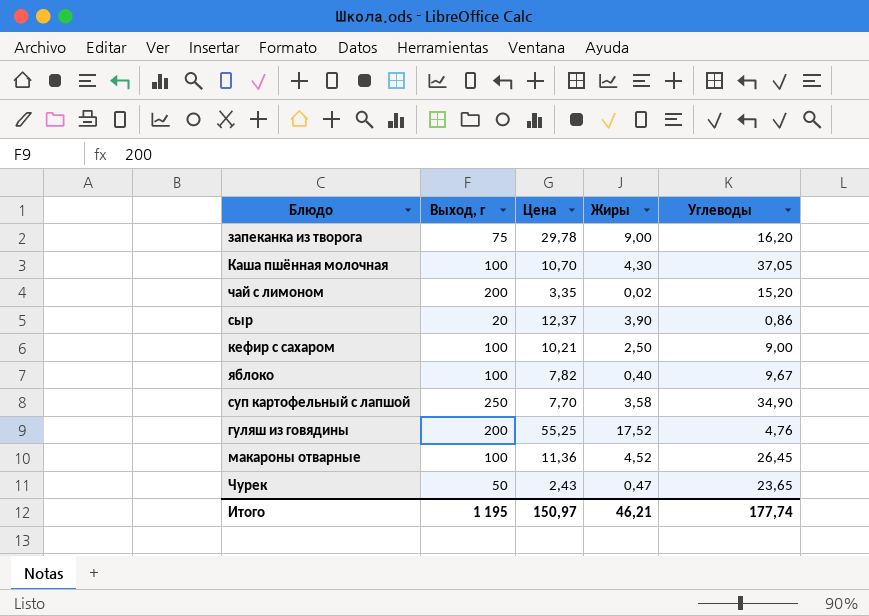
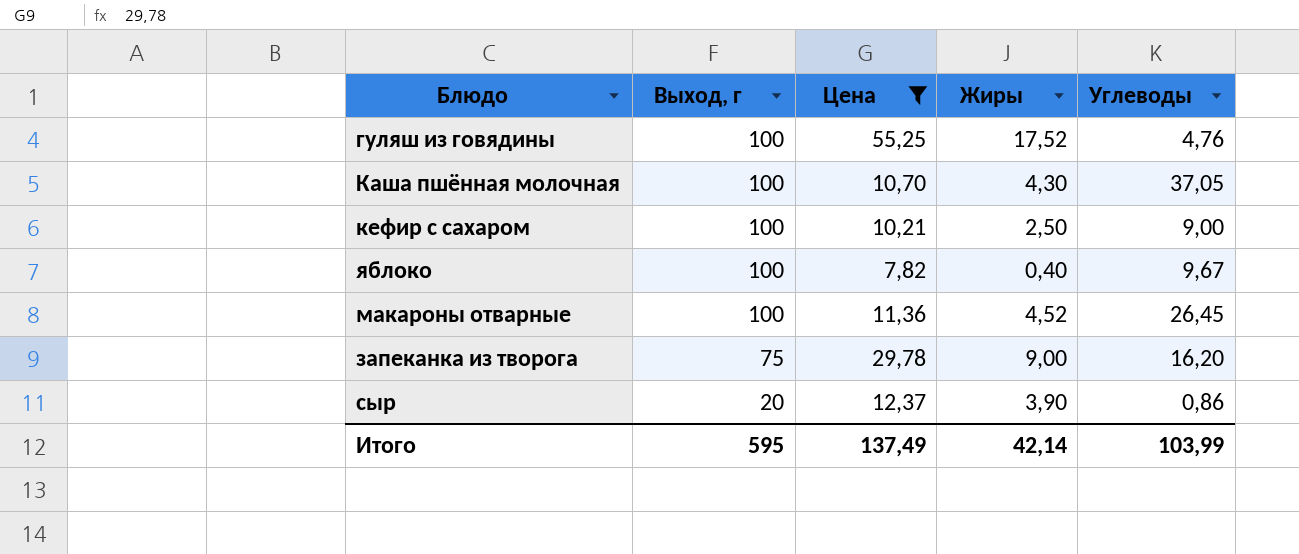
filter: none -> Цена >= 7,82
row order: none -> Выход, г descending
гуляш из говядины | Выход, г: 200 -> 100
Итого | Выход, г: 1 195 -> 595
Итого | Цена: 150,97 -> 137,49
Итого | Жиры: 46,21 -> 42,14
Итого | Углеводы: 177,74 -> 103,99

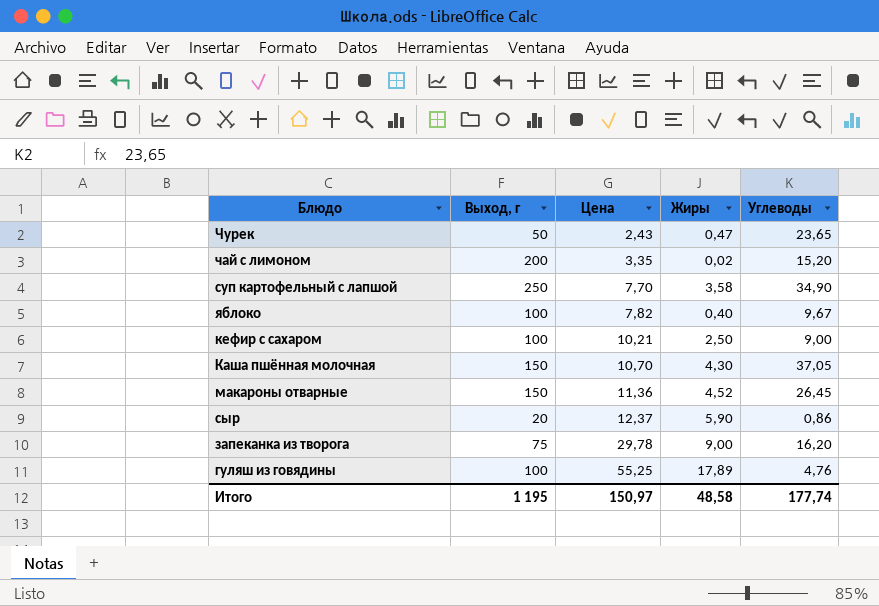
filter: Цена >= 7,82 -> none
row order: Выход, г descending -> Цена ascending
Каша пшённая молочная | Выход, г: 100 -> 150
макароны отварные | Выход, г: 100 -> 150
сыр | Жиры: 3,90 -> 5,90
гуляш из говядины | Жиры: 17,52 -> 17,89
Итого | Выход, г: 595 -> 1 195
Итого | Цена: 137,49 -> 150,97
Итого | Жиры: 42,14 -> 48,58
Итого | Углеводы: 103,99 -> 177,74

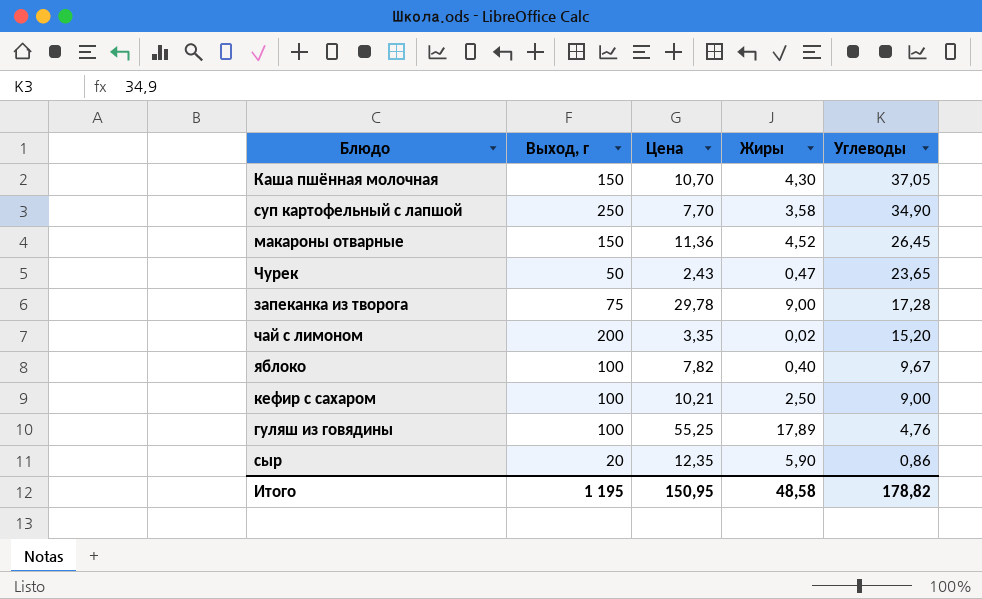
row order: Цена ascending -> Углеводы descending
запеканка из творога | Углеводы: 16,20 -> 17,28
сыр | Цена: 12,37 -> 12,35
Итого | Цена: 150,97 -> 150,95
Итого | Углеводы: 177,74 -> 178,82

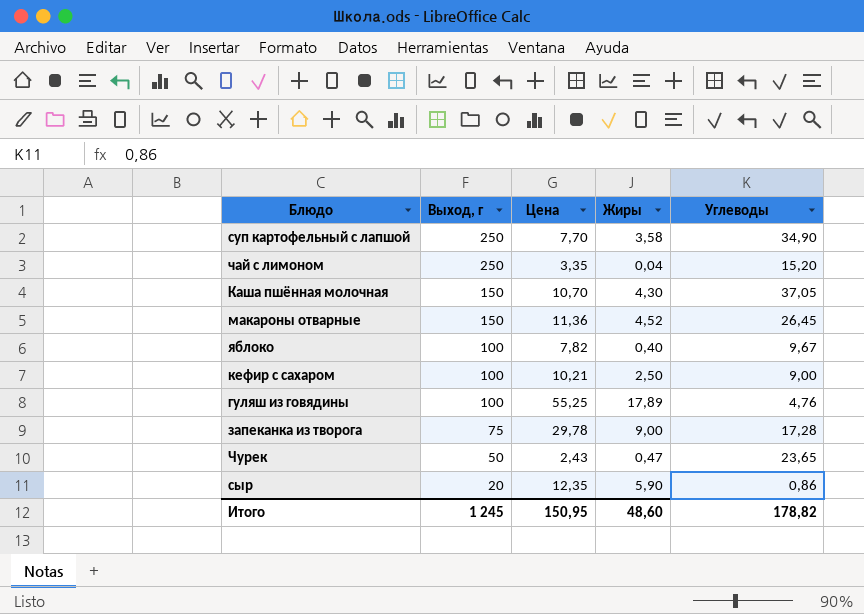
row order: Углеводы descending -> Выход, г descending
чай с лимоном | Выход, г: 200 -> 250
чай с лимоном | Жиры: 0,02 -> 0,04
Итого | Выход, г: 1 195 -> 1 245
Итого | Жиры: 48,58 -> 48,60

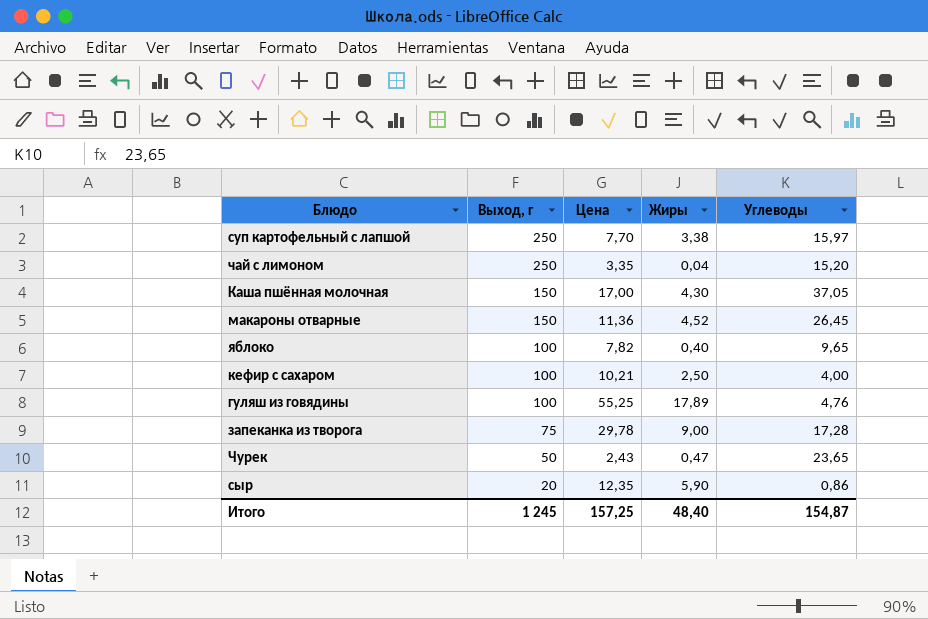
суп картофельный с лапшой | Жиры: 3,58 -> 3,38
суп картофельный с лапшой | Углеводы: 34,90 -> 15,97
Каша пшённая молочная | Цена: 10,70 -> 17,00
яблоко | Углеводы: 9,67 -> 9,65
кефир с сахаром | Углеводы: 9,00 -> 4,00
Итого | Цена: 150,95 -> 157,25
Итого | Жиры: 48,60 -> 48,40
Итого | Углеводы: 178,82 -> 154,87

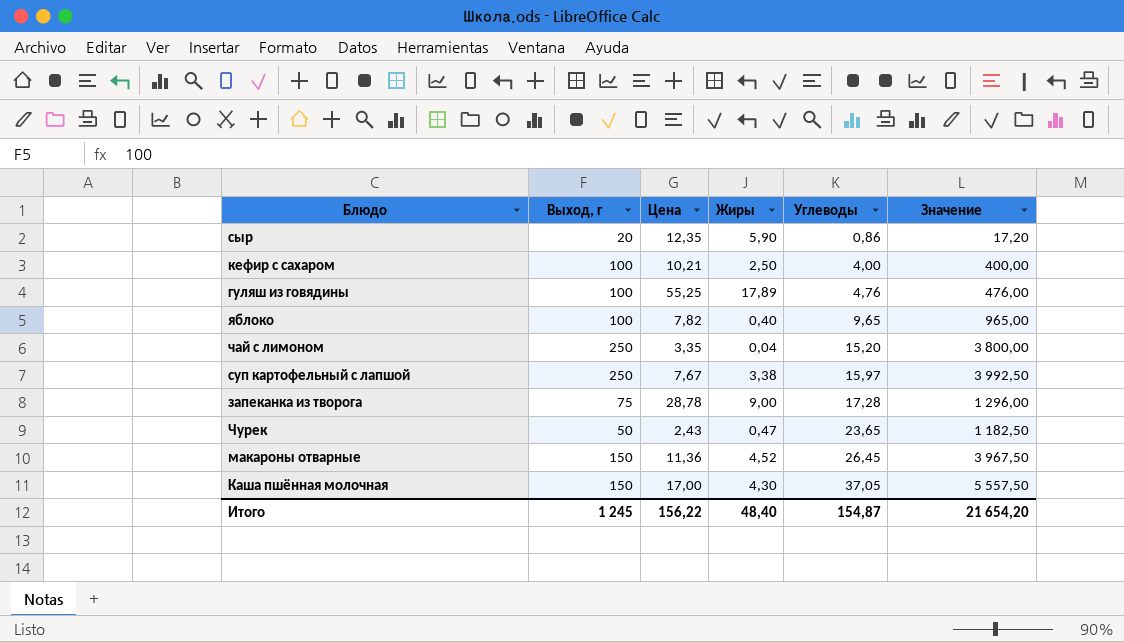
row order: Выход, г descending -> Углеводы ascending
column Значение | formula: none -> [Выход, г] * [Углеводы]
суп картофельный с лапшой | Цена: 7,70 -> 7,67
запеканка из творога | Цена: 29,78 -> 28,78
Итого | Цена: 157,25 -> 156,22

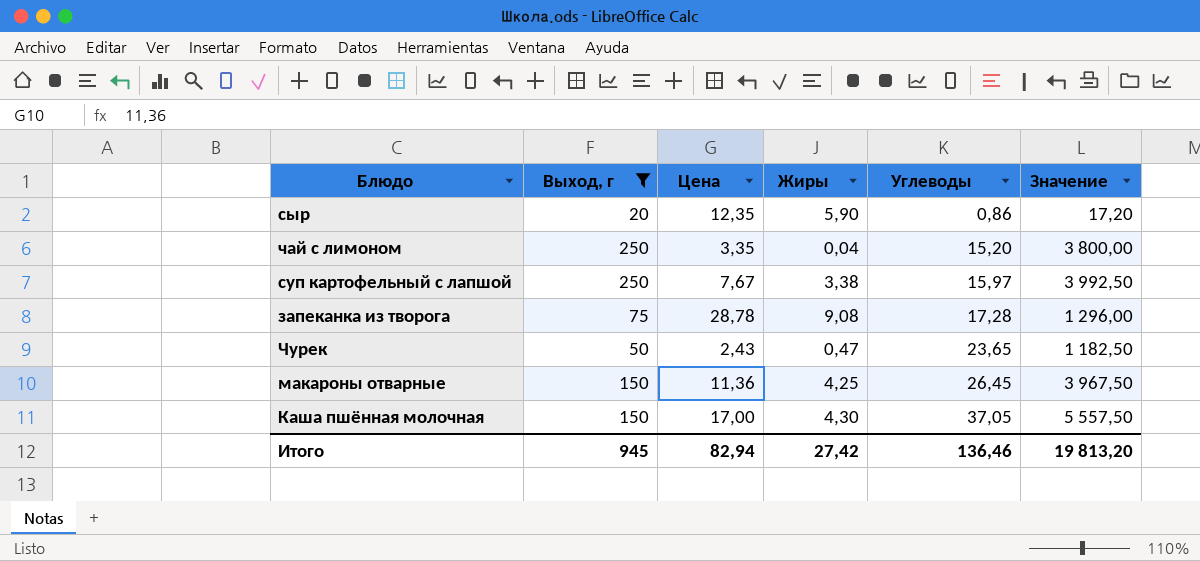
filter: none -> Выход, г != 100
запеканка из творога | Жиры: 9,00 -> 9,08
макароны отварные | Жиры: 4,52 -> 4,25
Итого | Выход, г: 1 245 -> 945
Итого | Цена: 156,22 -> 82,94
Итого | Жиры: 48,40 -> 27,42
Итого | Углеводы: 154,87 -> 136,46
Итого | Значение: 21 654,20 -> 19 813,20

